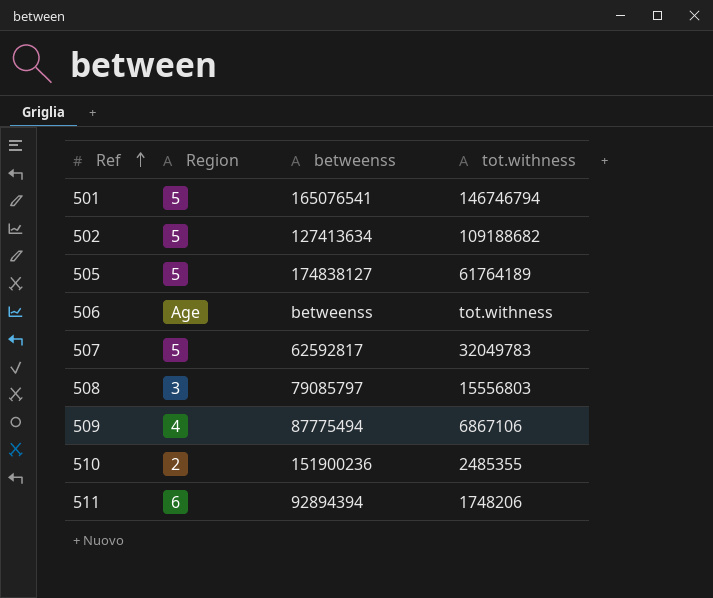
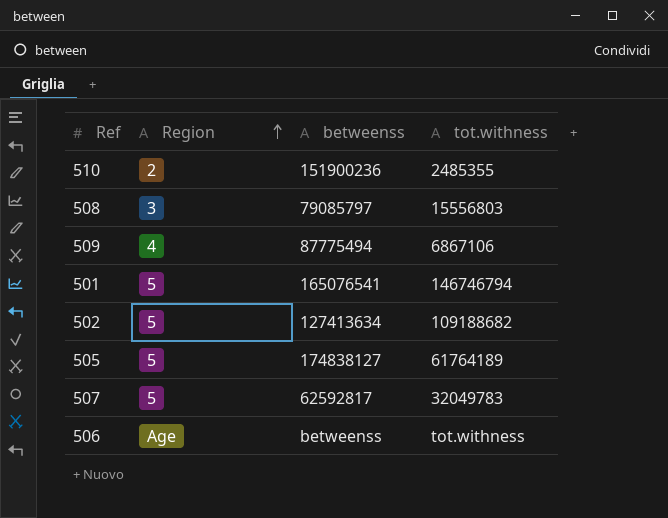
row order: Ref ascending -> Region ascending
row 511: 6 | 92894394 | 1748206 -> none

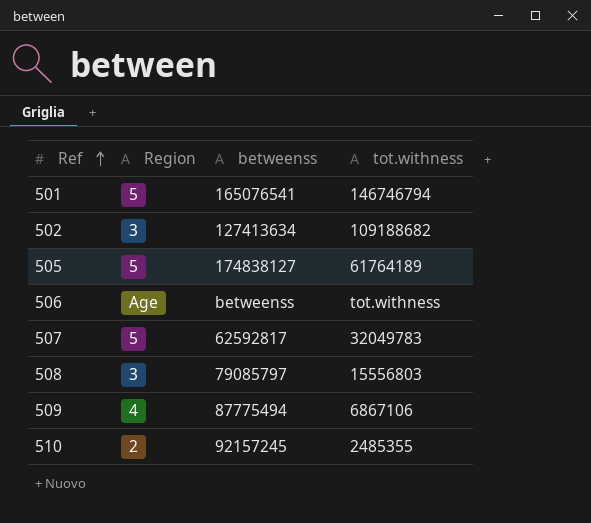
row order: Region ascending -> Ref ascending
502 | Region: 5 -> 3
510 | betweenss: 151900236 -> 92157245

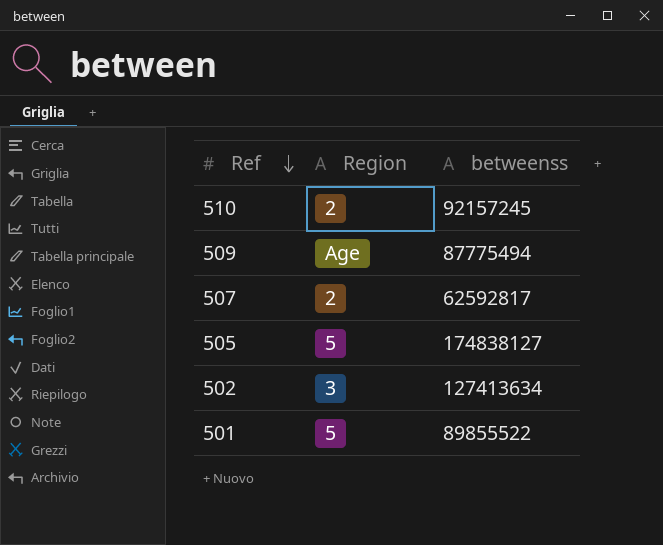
row order: Ref ascending -> Ref descending
column tot.withness | position: 4 -> none
row 506: Age | betweenss | tot.withness -> none
row 508: 3 | 79085797 | 15556803 -> none
509 | Region: 4 -> Age
507 | Region: 5 -> 2
501 | betweenss: 165076541 -> 89855522

